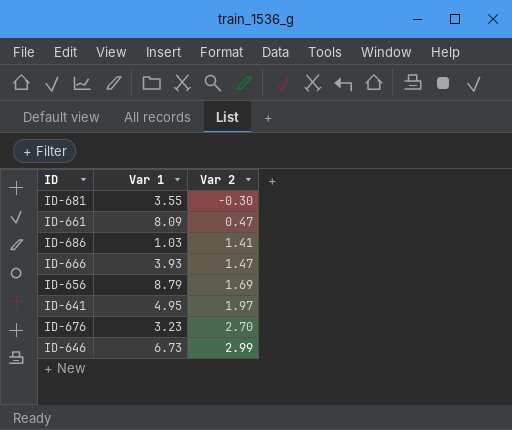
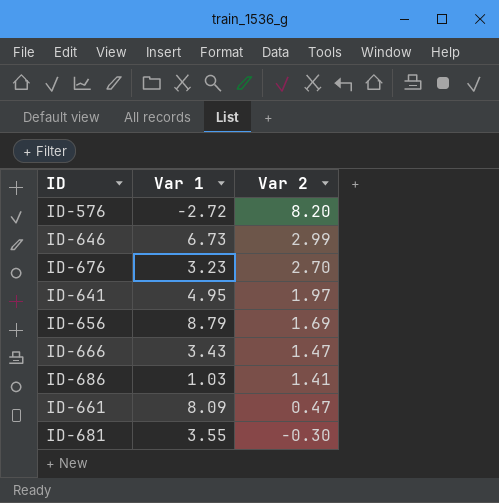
row order: Var 2 ascending -> Var 2 descending
row ID-576: none -> -2.72 | 8.20
ID-666 | Var 1: 3.93 -> 3.43

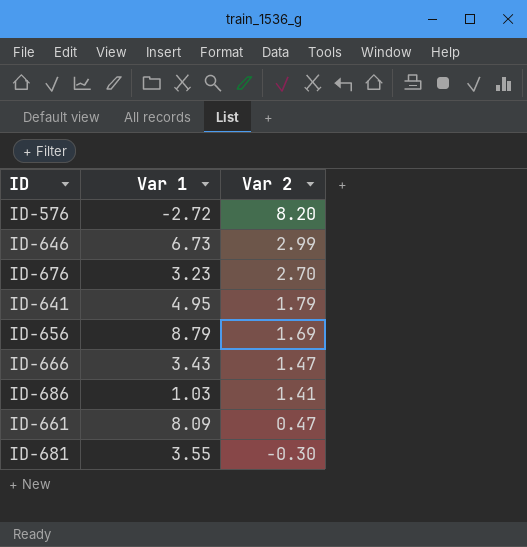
ID-641 | Var 2: 1.97 -> 1.79

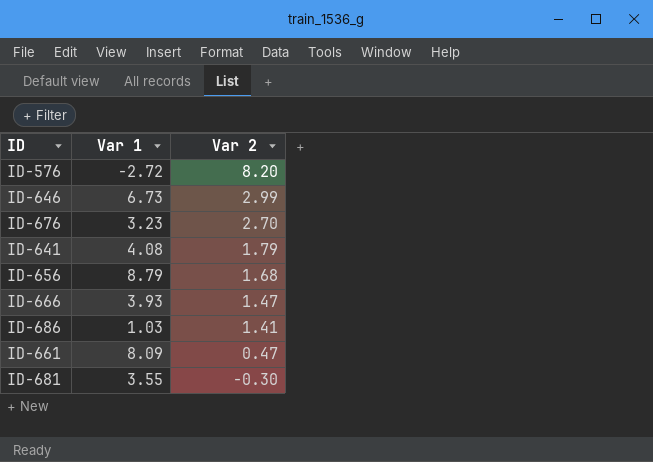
ID-641 | Var 1: 4.95 -> 4.08
ID-656 | Var 2: 1.69 -> 1.68
ID-666 | Var 1: 3.43 -> 3.93

